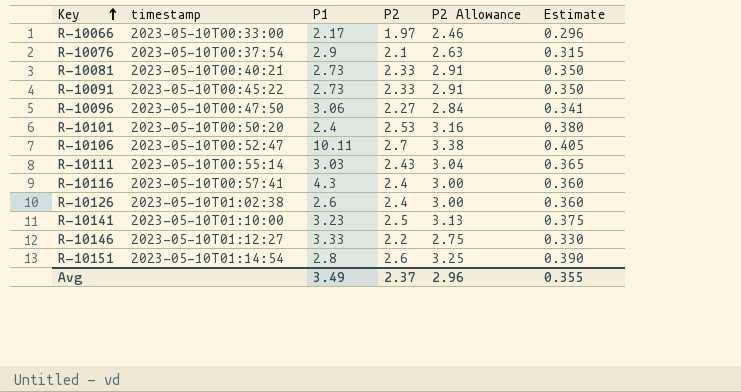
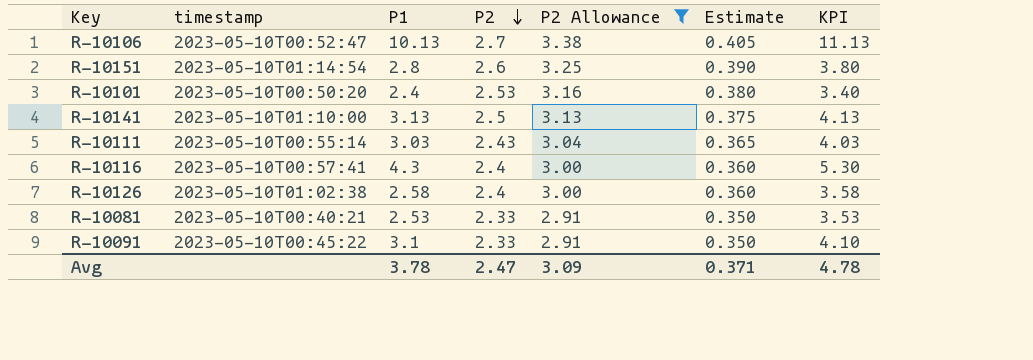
filter: none -> P2 Allowance >= 2.91
row order: Key ascending -> P2 descending
column KPI | formula: none -> [P1] + 1
R-10106 | P1: 10.11 -> 10.13
R-10141 | P1: 3.23 -> 3.13
R-10126 | P1: 2.6 -> 2.58
R-10081 | P1: 2.73 -> 2.53
R-10091 | P1: 2.73 -> 3.1
Avg | P1: 3.49 -> 3.78
Avg | P2: 2.37 -> 2.47
Avg | P2 Allowance: 2.96 -> 3.09
Avg | Estimate: 0.355 -> 0.371

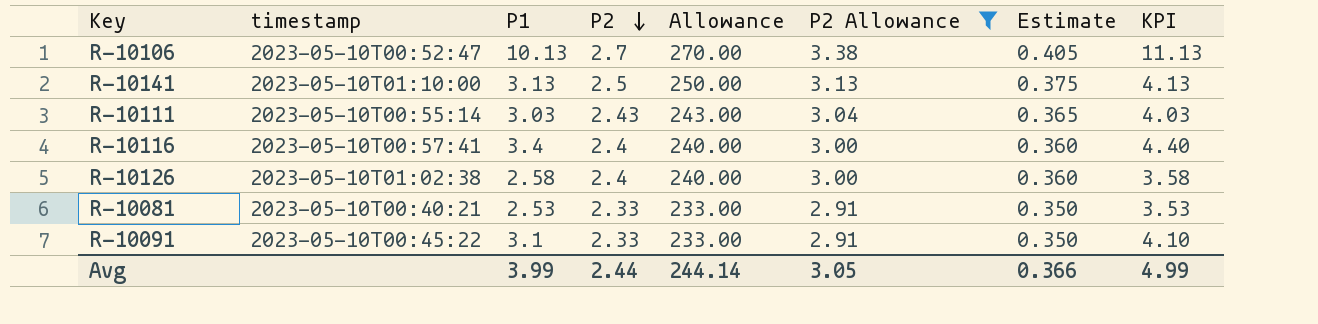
column Allowance | formula: none -> [P2] * 100
row R-10151: 2023-05-10T01:14:54 | 2.8 | 2.6 | 3.25 | 0.390 | 3.80 -> none
row R-10101: 2023-05-10T00:50:20 | 2.4 | 2.53 | 3.16 | 0.380 | 3.40 -> none
R-10116 | P1: 4.3 -> 3.4
R-10116 | KPI: 5.30 -> 4.40
Avg | P1: 3.78 -> 3.99
Avg | P2: 2.47 -> 2.44
Avg | P2 Allowance: 3.09 -> 3.05
Avg | Estimate: 0.371 -> 0.366
Avg | KPI: 4.78 -> 4.99

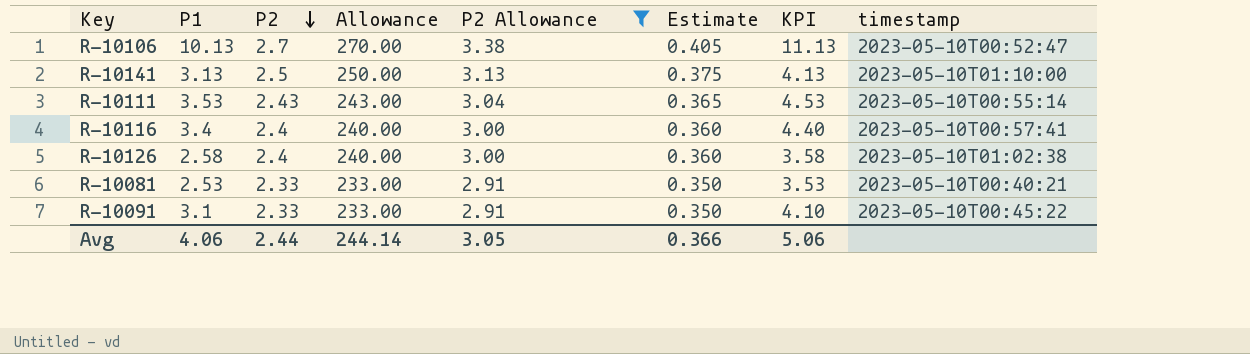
column timestamp | position: 2 -> 8
R-10111 | P1: 3.03 -> 3.53
R-10111 | KPI: 4.03 -> 4.53
Avg | P1: 3.99 -> 4.06
Avg | KPI: 4.99 -> 5.06

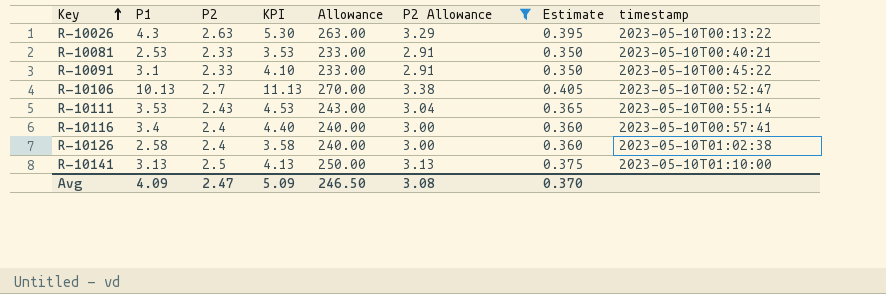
row order: P2 descending -> Key ascending
column KPI | position: 7 -> 4
row R-10026: none -> 4.3 | 2.63 | 5.30 | 263.00 | 3.29 | 0.395 | 2023-05-10T00:13:22
Avg | P1: 4.06 -> 4.09
Avg | P2: 2.44 -> 2.47
Avg | KPI: 5.06 -> 5.09
Avg | Allowance: 244.14 -> 246.50
Avg | P2 Allowance: 3.05 -> 3.08
Avg | Estimate: 0.366 -> 0.370

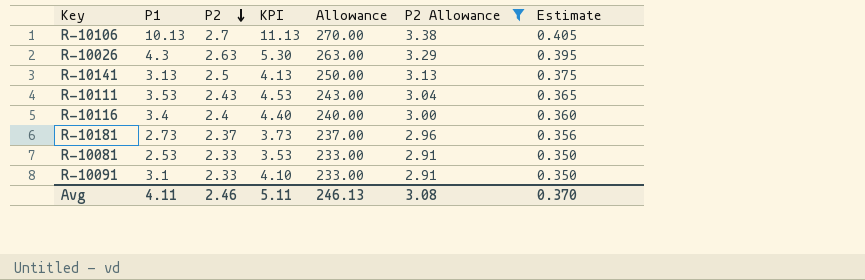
row order: Key ascending -> P2 descending
column timestamp | position: 8 -> none
row R-10126: 2.58 | 2.4 | 3.58 | 240.00 | 3.00 | 0.360 | 2023-05-10T01:02:38 -> none
row R-10181: none -> 2.73 | 2.37 | 3.73 | 237.00 | 2.96 | 0.356
Avg | P1: 4.09 -> 4.11
Avg | P2: 2.47 -> 2.46
Avg | KPI: 5.09 -> 5.11
Avg | Allowance: 246.50 -> 246.13

